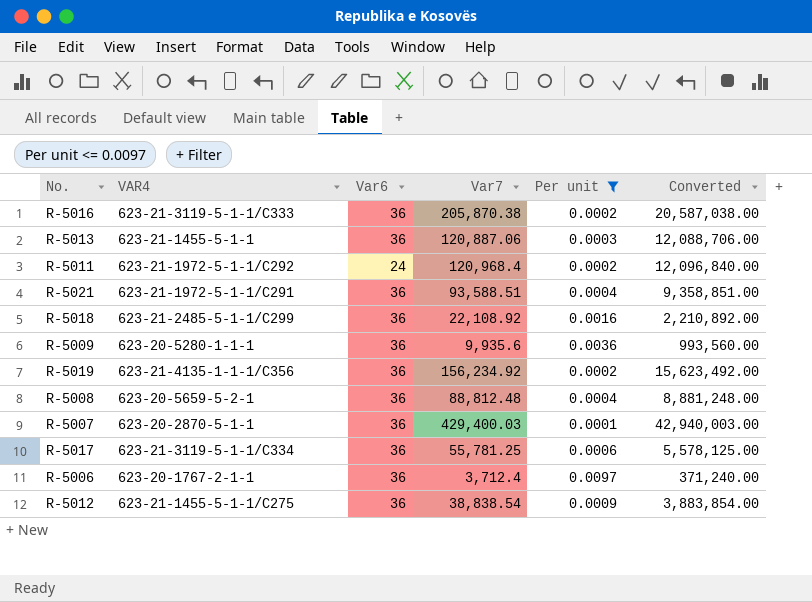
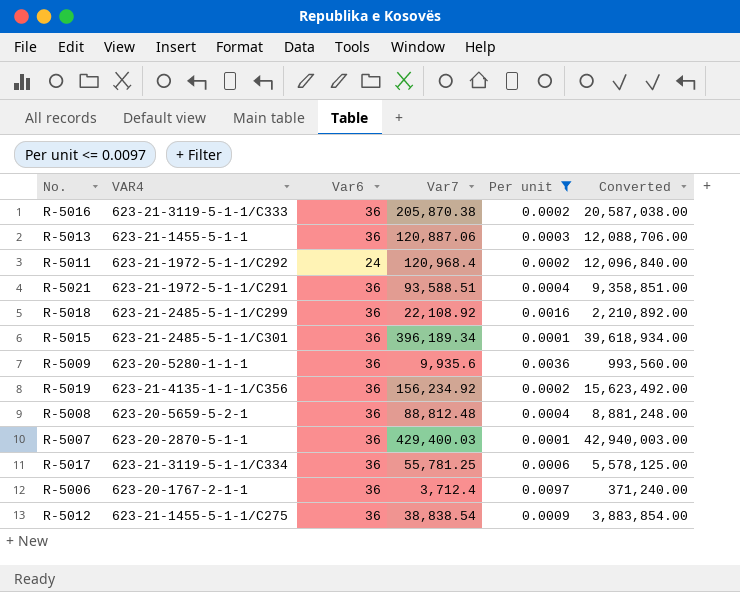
row R-5015: none -> 623-21-2485-5-1-1/C301 | 36 | 396,189.34 | 0.0001 | 39,618,934.00

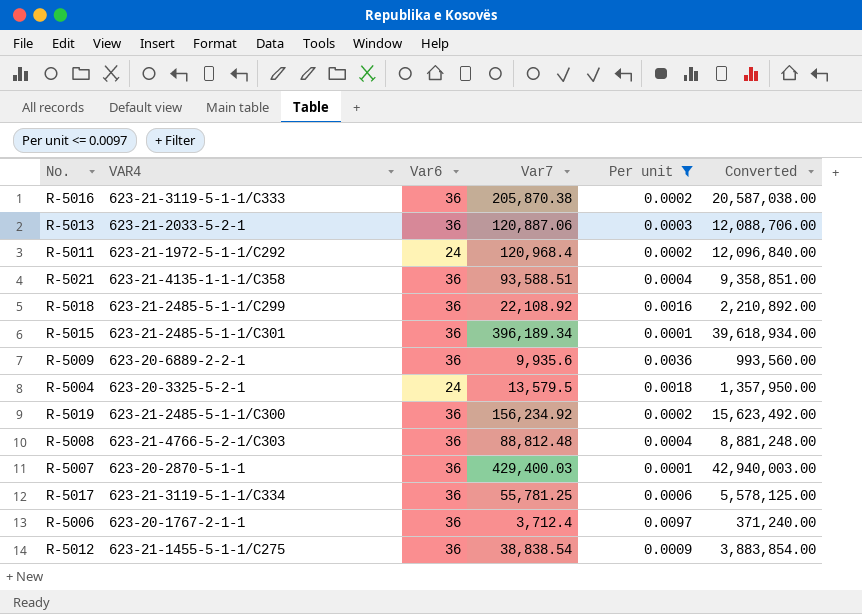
R-5013 | VAR4: 623-21-1455-5-1-1 -> 623-21-2033-5-2-1
R-5021 | VAR4: 623-21-1972-5-1-1/C291 -> 623-21-4135-1-1-1/C358
R-5009 | VAR4: 623-20-5280-1-1-1 -> 623-20-6889-2-2-1
row R-5004: none -> 623-20-3325-5-2-1 | 24 | 13,579.5 | 0.0018 | 1,357,950.00
R-5019 | VAR4: 623-21-4135-1-1-1/C356 -> 623-21-2485-5-1-1/C300
R-5008 | VAR4: 623-20-5659-5-2-1 -> 623-21-4766-5-2-1/C303

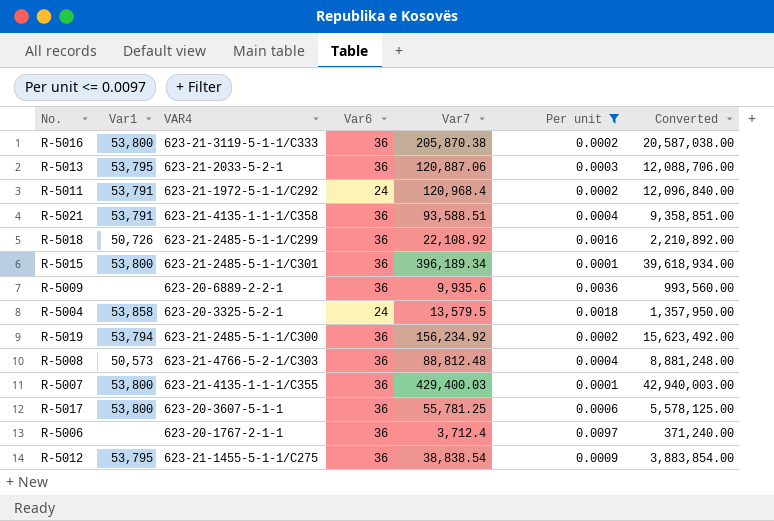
column Var1 | position: none -> 2
R-5007 | VAR4: 623-20-2870-5-1-1 -> 623-21-4135-1-1-1/C355
R-5017 | VAR4: 623-21-3119-5-1-1/C334 -> 623-20-3607-5-1-1

